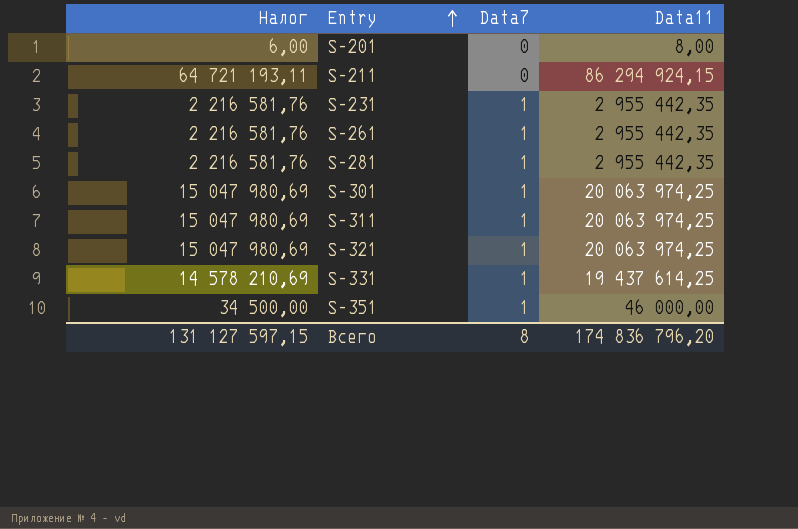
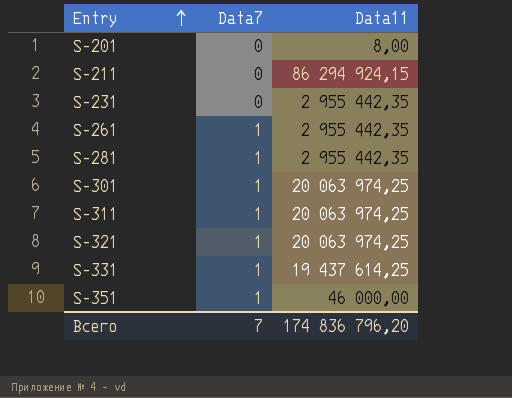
column Налог | formula: [Data11] * 0,75 -> none
S-231 | Data7: 1 -> 0
Всего | Data7: 8 -> 7

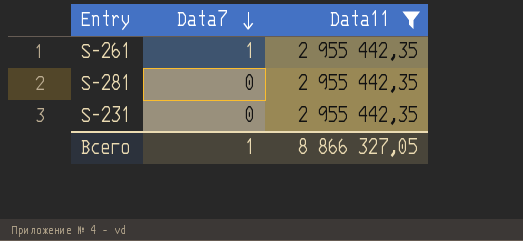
filter: none -> Data11 = 2 955 442,35
row order: Entry ascending -> Data7 descending
S-281 | Data7: 1 -> 0
Всего | Data7: 7 -> 1
Всего | Data11: 174 836 796,20 -> 8 866 327,05

